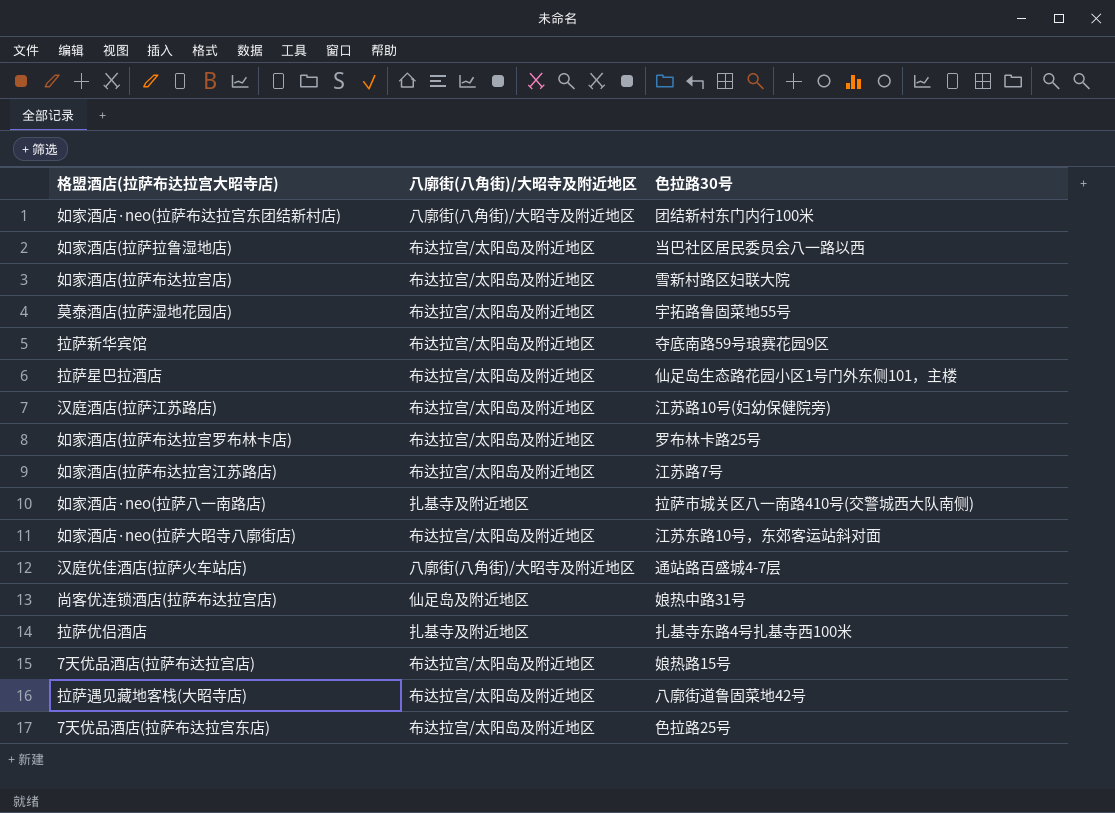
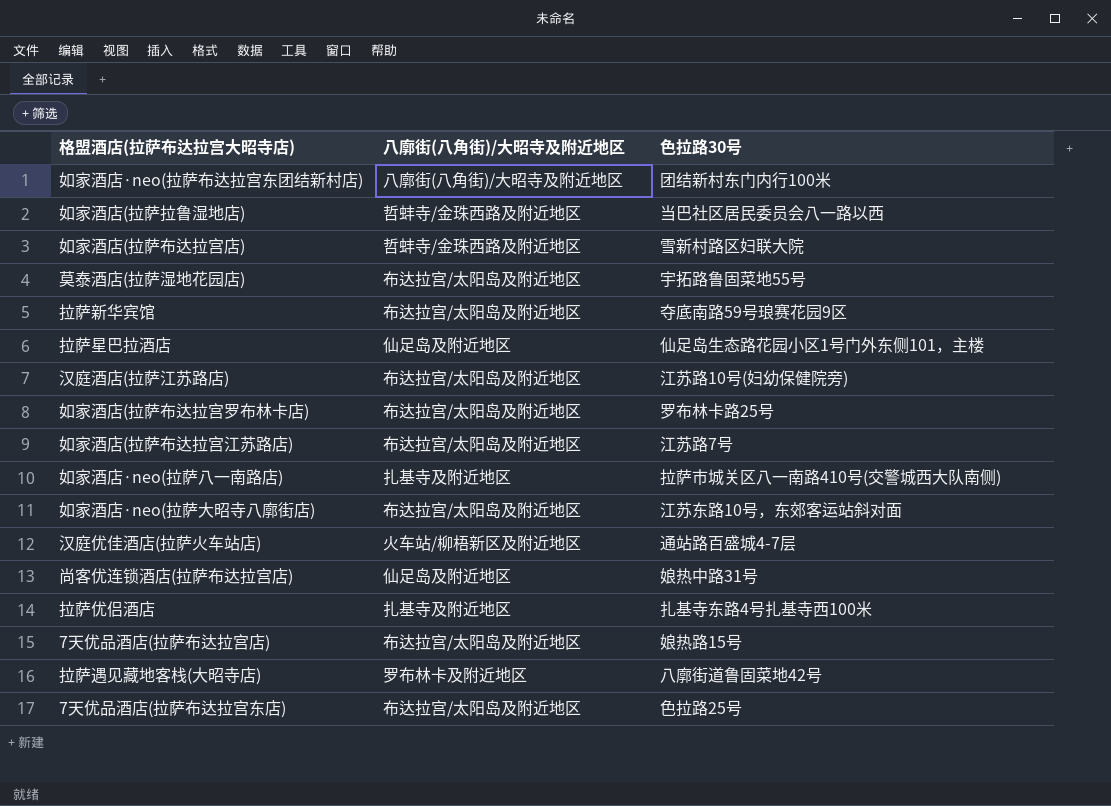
如家酒店(拉萨拉鲁湿地店) | 八廓街(八角街)/大昭寺及附近地区: 布达拉宫/太阳岛及附近地区 -> 哲蚌寺/金珠西路及附近地区
如家酒店(拉萨布达拉宫店) | 八廓街(八角街)/大昭寺及附近地区: 布达拉宫/太阳岛及附近地区 -> 哲蚌寺/金珠西路及附近地区
拉萨星巴拉酒店 | 八廓街(八角街)/大昭寺及附近地区: 布达拉宫/太阳岛及附近地区 -> 仙足岛及附近地区
汉庭优佳酒店(拉萨火车站店) | 八廓街(八角街)/大昭寺及附近地区: 八廓街(八角街)/大昭寺及附近地区 -> 火车站/柳梧新区及附近地区
拉萨遇见藏地客栈(大昭寺店) | 八廓街(八角街)/大昭寺及附近地区: 布达拉宫/太阳岛及附近地区 -> 罗布林卡及附近地区

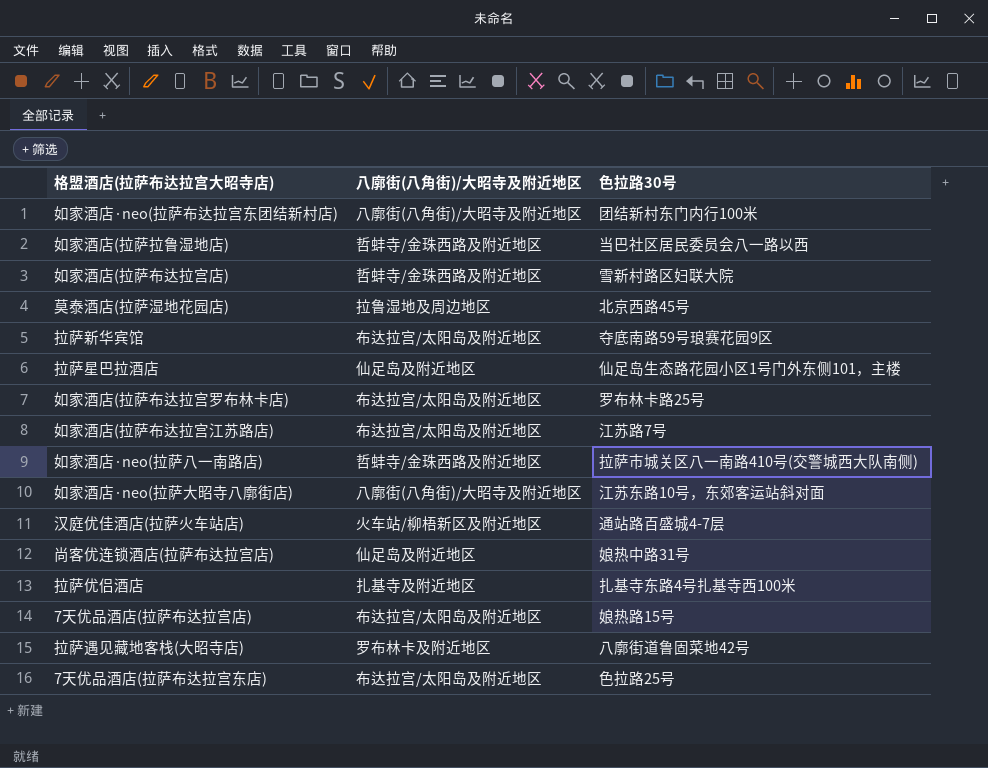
row 汉庭酒店(拉萨江苏路店): 布达拉宫/太阳岛及附近地区 | 江苏路10号(妇幼保健院旁) -> none
莫泰酒店(拉萨湿地花园店) | 八廓街(八角街)/大昭寺及附近地区: 布达拉宫/太阳岛及附近地区 -> 拉鲁湿地及周边地区
莫泰酒店(拉萨湿地花园店) | 色拉路30号: 宇拓路鲁固菜地55号 -> 北京西路45号
如家酒店·neo(拉萨八一南路店) | 八廓街(八角街)/大昭寺及附近地区: 扎基寺及附近地区 -> 哲蚌寺/金珠西路及附近地区
如家酒店·neo(拉萨大昭寺八廓街店) | 八廓街(八角街)/大昭寺及附近地区: 布达拉宫/太阳岛及附近地区 -> 八廓街(八角街)/大昭寺及附近地区

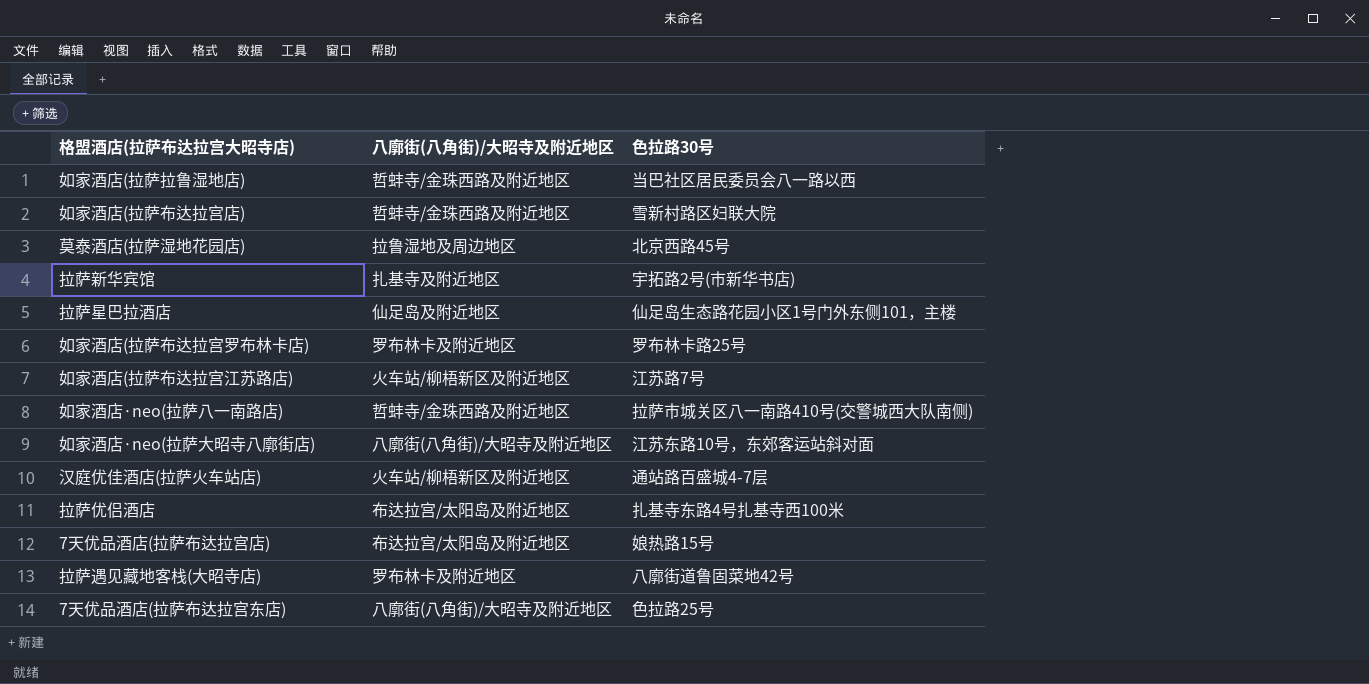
row 如家酒店·neo(拉萨布达拉宫东团结新村店): 八廓街(八角街)/大昭寺及附近地区 | 团结新村东门内行100米 -> none
row 尚客优连锁酒店(拉萨布达拉宫店): 仙足岛及附近地区 | 娘热中路31号 -> none
拉萨新华宾馆 | 八廓街(八角街)/大昭寺及附近地区: 布达拉宫/太阳岛及附近地区 -> 扎基寺及附近地区
拉萨新华宾馆 | 色拉路30号: 夺底南路59号琅赛花园9区 -> 宇拓路2号(市新华书店)
如家酒店(拉萨布达拉宫罗布林卡店) | 八廓街(八角街)/大昭寺及附近地区: 布达拉宫/太阳岛及附近地区 -> 罗布林卡及附近地区
如家酒店(拉萨布达拉宫江苏路店) | 八廓街(八角街)/大昭寺及附近地区: 布达拉宫/太阳岛及附近地区 -> 火车站/柳梧新区及附近地区
拉萨优侣酒店 | 八廓街(八角街)/大昭寺及附近地区: 扎基寺及附近地区 -> 布达拉宫/太阳岛及附近地区
7天优品酒店(拉萨布达拉宫东店) | 八廓街(八角街)/大昭寺及附近地区: 布达拉宫/太阳岛及附近地区 -> 八廓街(八角街)/大昭寺及附近地区

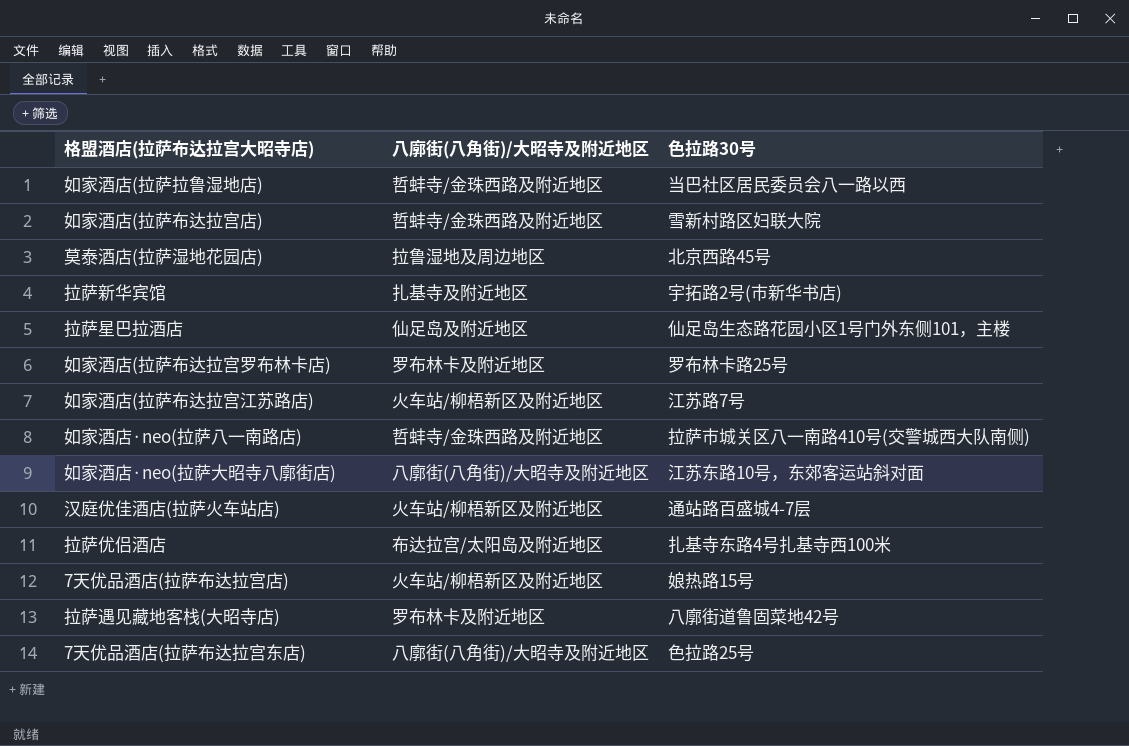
7天优品酒店(拉萨布达拉宫店) | 八廓街(八角街)/大昭寺及附近地区: 布达拉宫/太阳岛及附近地区 -> 火车站/柳梧新区及附近地区

